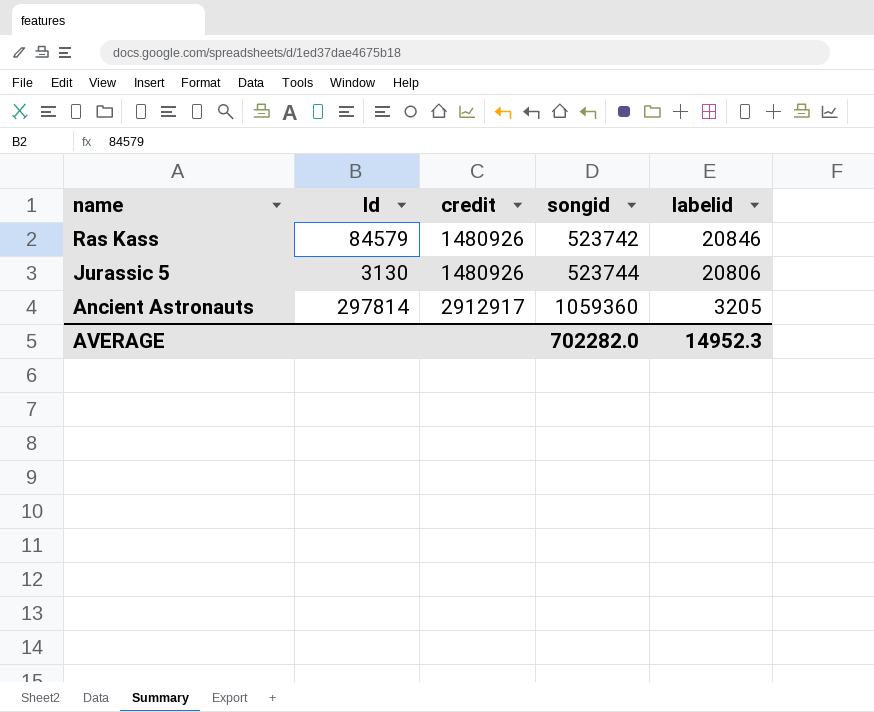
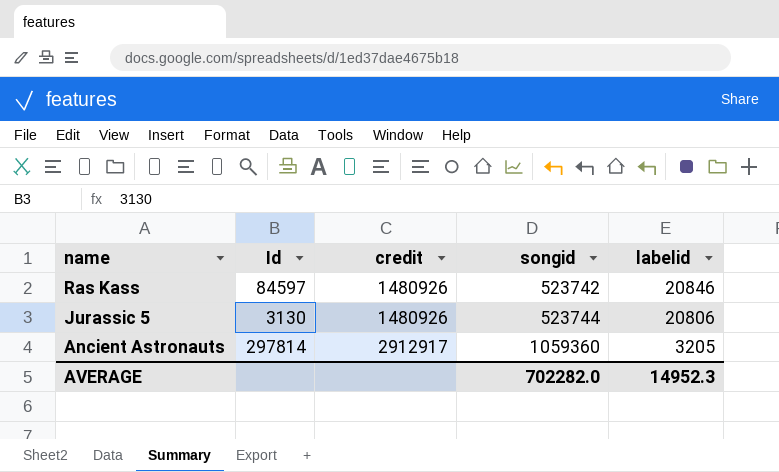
Ras Kass | Id: 84579 -> 84597

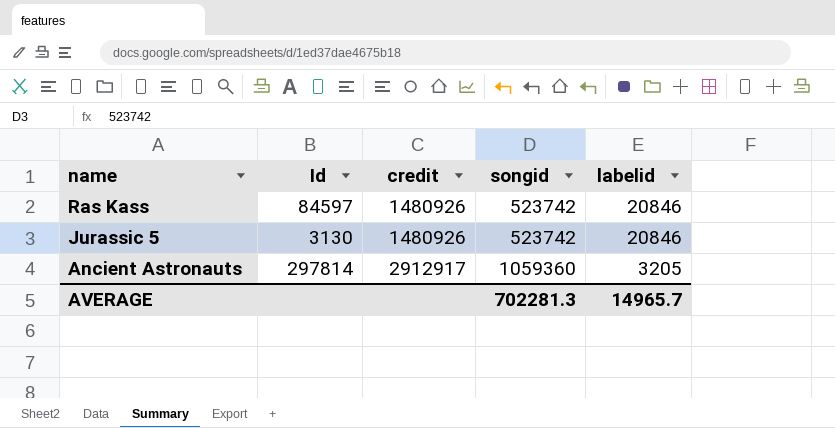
Jurassic 5 | songid: 523744 -> 523742
Jurassic 5 | labelid: 20806 -> 20846
AVERAGE | songid: 702282.0 -> 702281.3
AVERAGE | labelid: 14952.3 -> 14965.7

